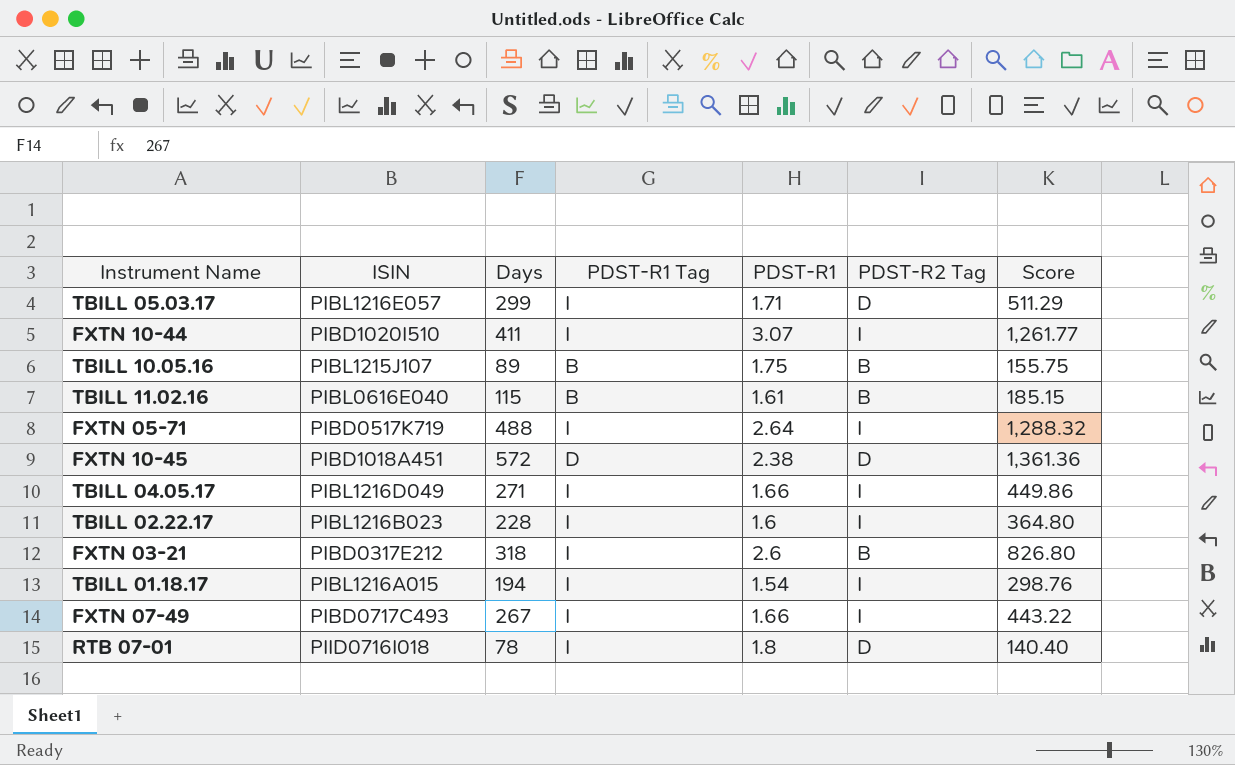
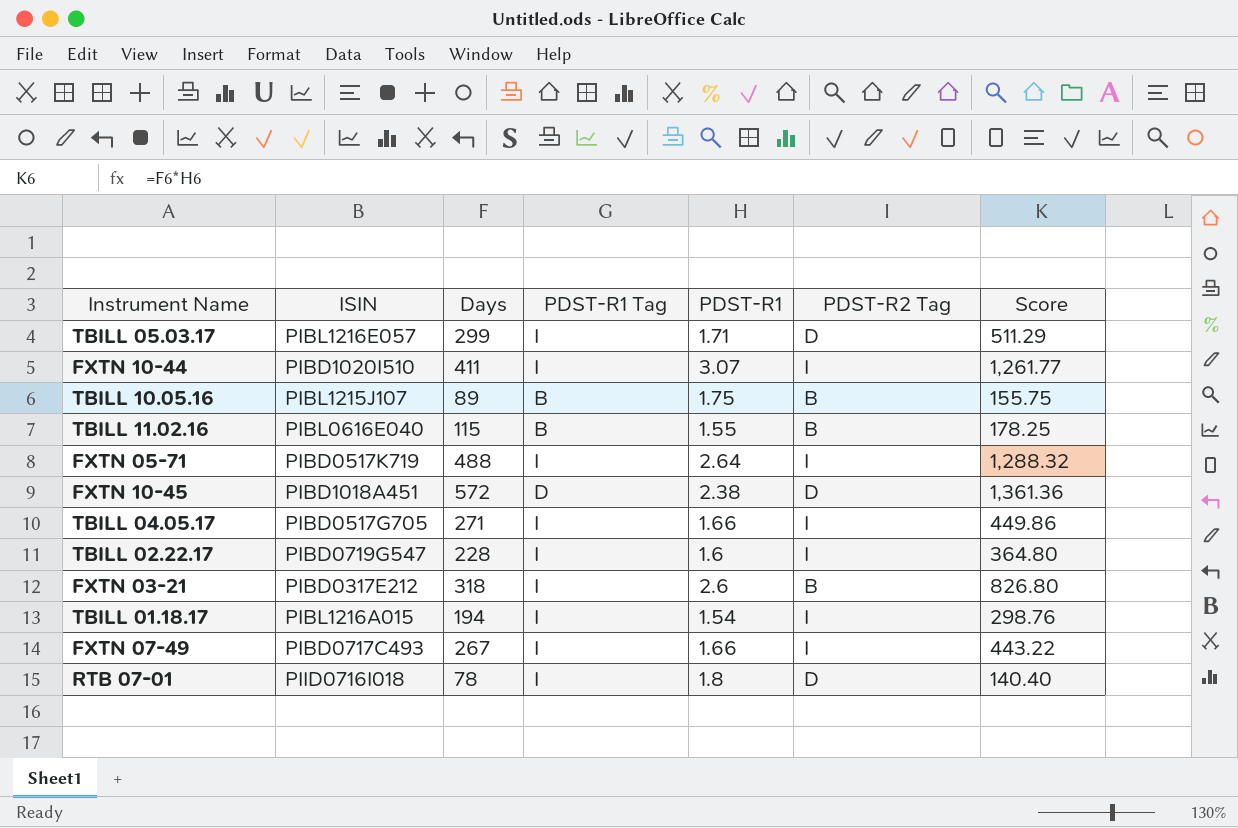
TBILL 11.02.16 | PDST-R1: 1.61 -> 1.55
TBILL 11.02.16 | Score: 185.15 -> 178.25
TBILL 04.05.17 | ISIN: PIBL1216D049 -> PIBD0517G705
TBILL 02.22.17 | ISIN: PIBL1216B023 -> PIBD0719G547

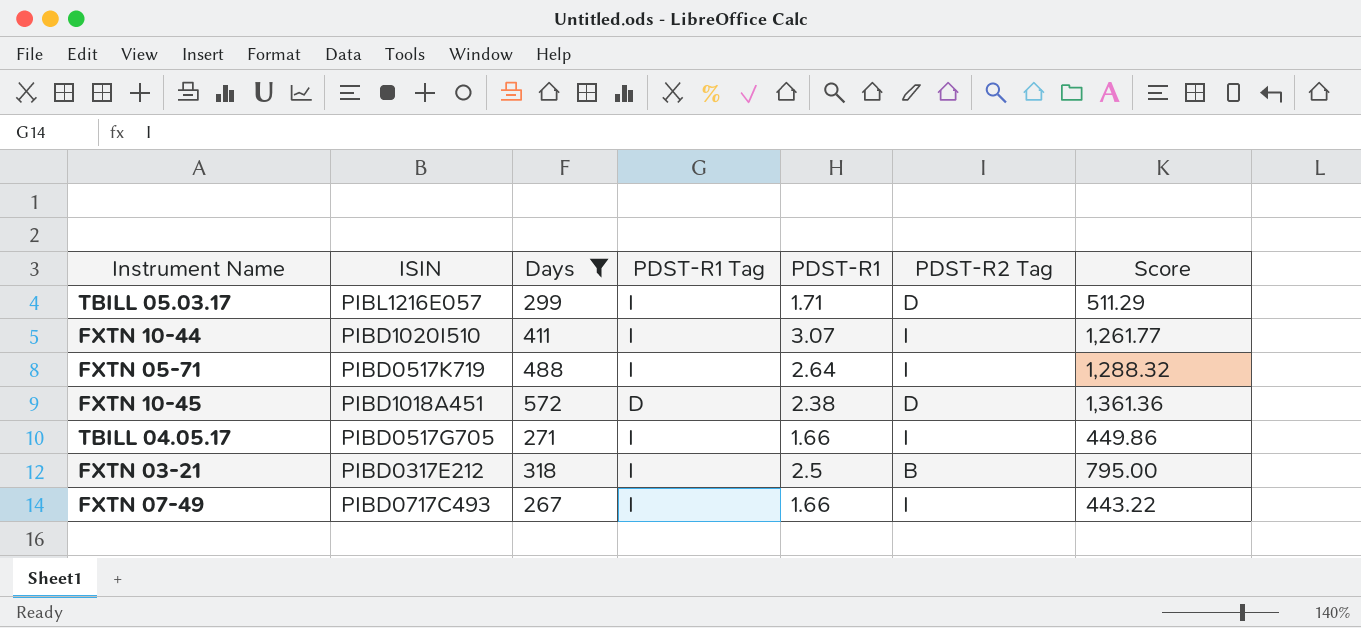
filter: none -> Days >= 267
FXTN 03-21 | PDST-R1: 2.6 -> 2.5
FXTN 03-21 | Score: 826.80 -> 795.00

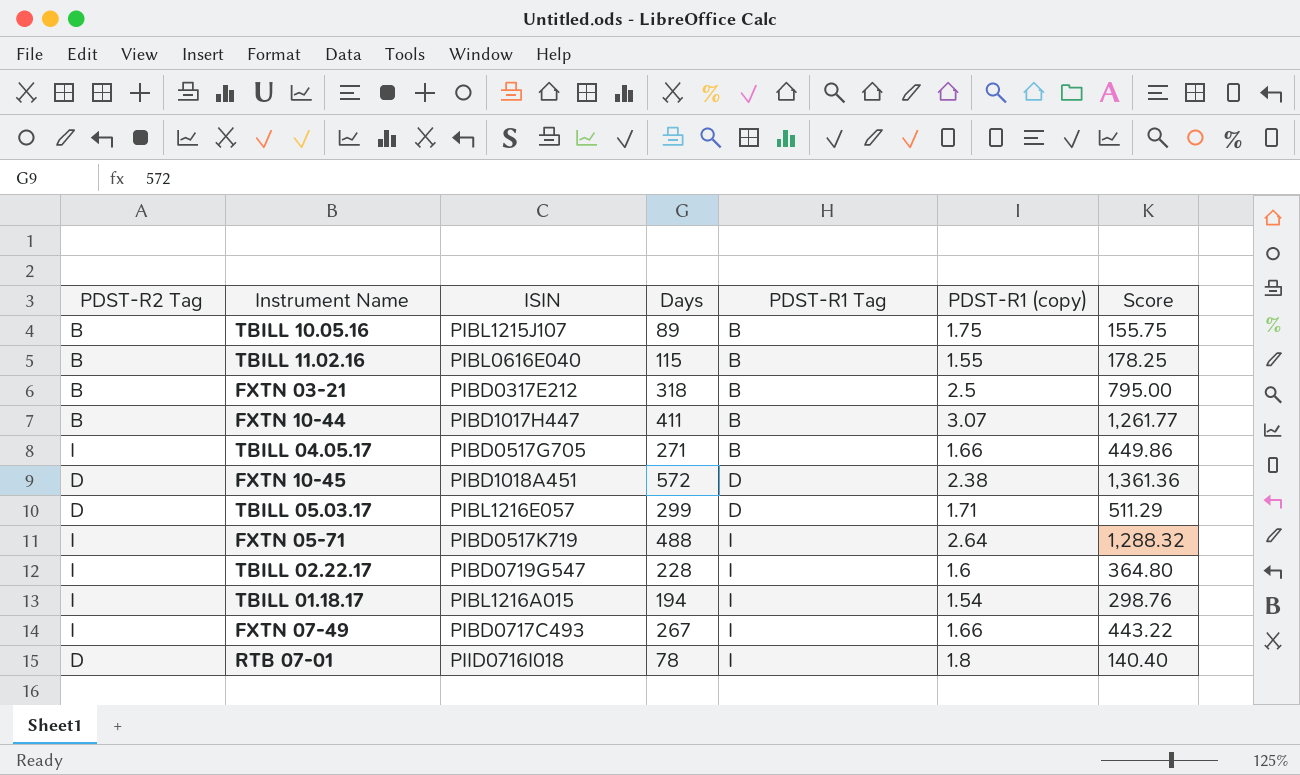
filter: Days >= 267 -> none
row order: none -> PDST-R1 Tag ascending
column PDST-R2 Tag | position: 6 -> 1
column name: PDST-R1 -> PDST-R1 (copy)
FXTN 03-21 | PDST-R1 Tag: I -> B
FXTN 10-44 | PDST-R2 Tag: I -> B
FXTN 10-44 | ISIN: PIBD1020I510 -> PIBD1017H447
FXTN 10-44 | PDST-R1 Tag: I -> B
TBILL 04.05.17 | PDST-R1 Tag: I -> B
TBILL 05.03.17 | PDST-R1 Tag: I -> D

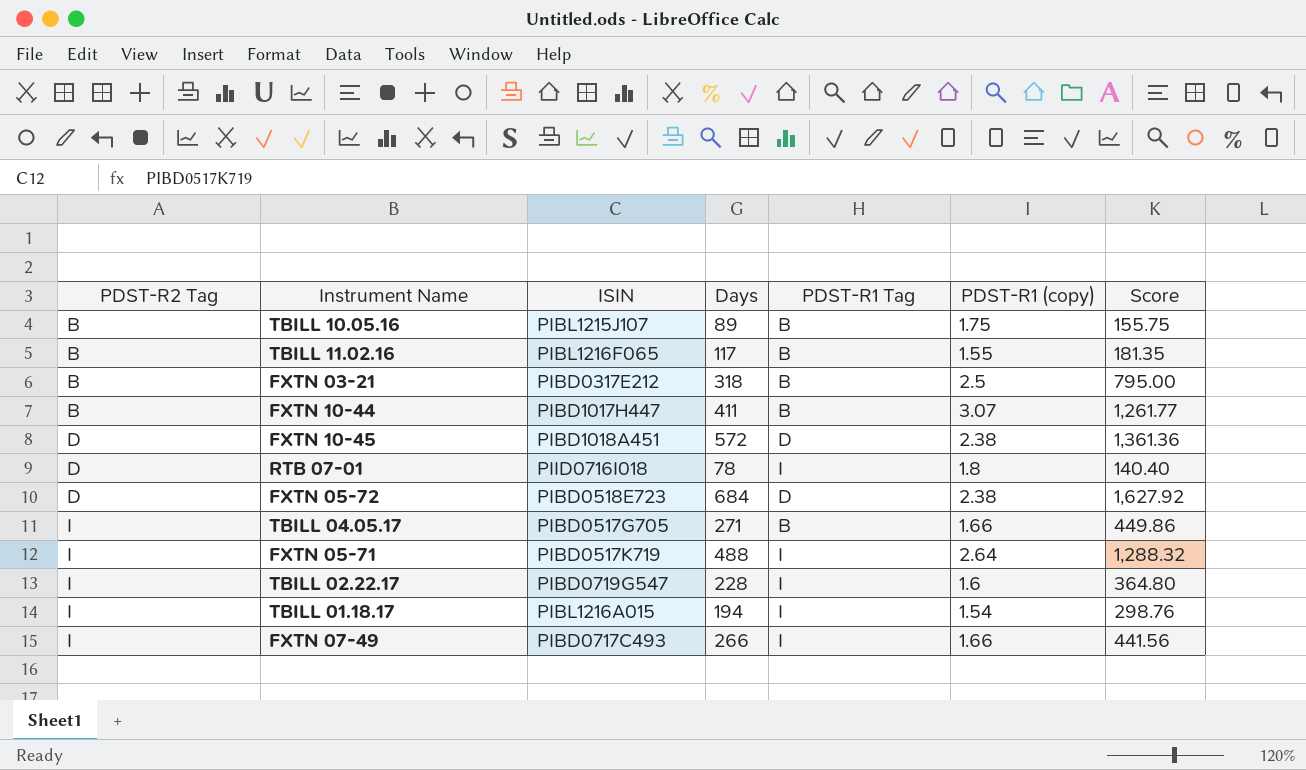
row order: PDST-R1 Tag ascending -> PDST-R2 Tag ascending
row TBILL 05.03.17: D | PIBL1216E057 | 299 | D | 1.71 | 511.29 -> none
TBILL 11.02.16 | ISIN: PIBL0616E040 -> PIBL1216F065
TBILL 11.02.16 | Days: 115 -> 117
TBILL 11.02.16 | Score: 178.25 -> 181.35
row FXTN 05-72: none -> D | PIBD0518E723 | 684 | D | 2.38 | 1,627.92
FXTN 07-49 | Days: 267 -> 266
FXTN 07-49 | Score: 443.22 -> 441.56

